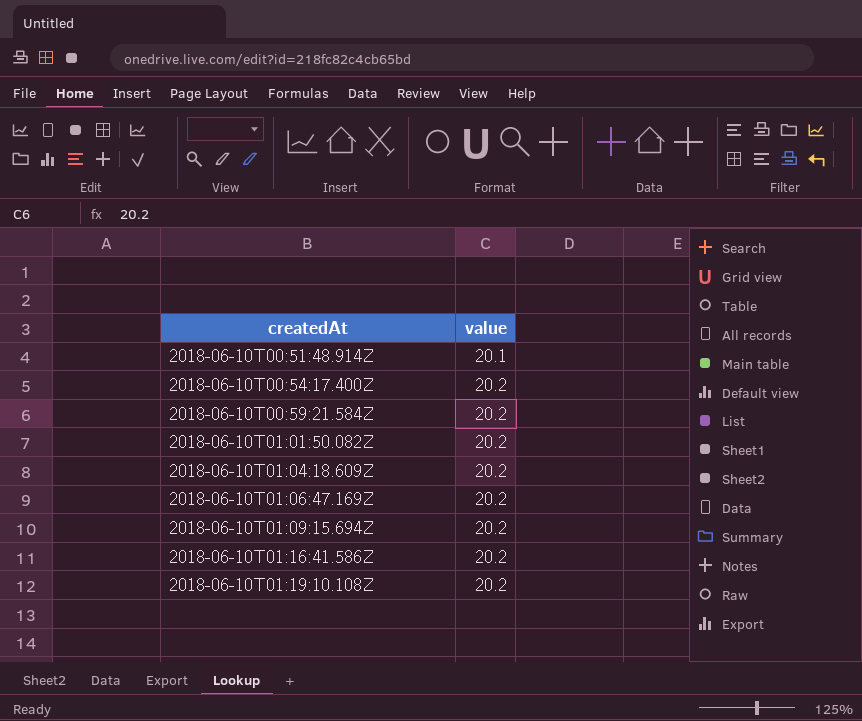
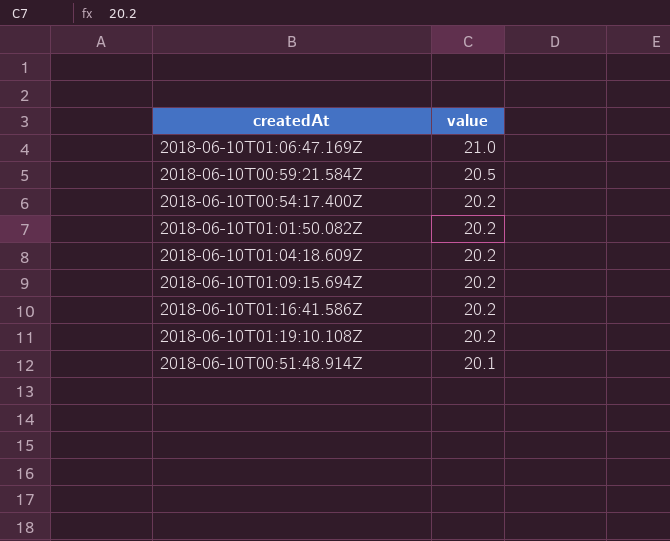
row order: createdAt ascending -> value descending
2018-06-10T01:06:47.169Z | value: 20.2 -> 21.0
2018-06-10T00:59:21.584Z | value: 20.2 -> 20.5

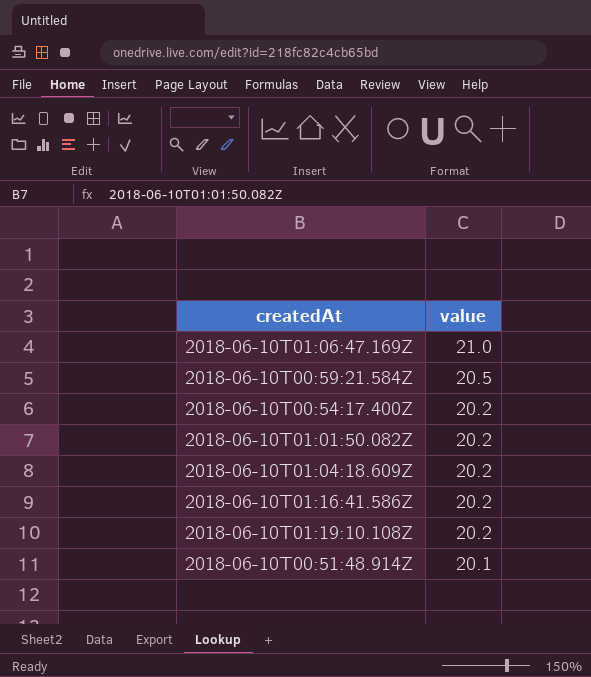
row 2018-06-10T01:09:15.694Z: 20.2 -> none

